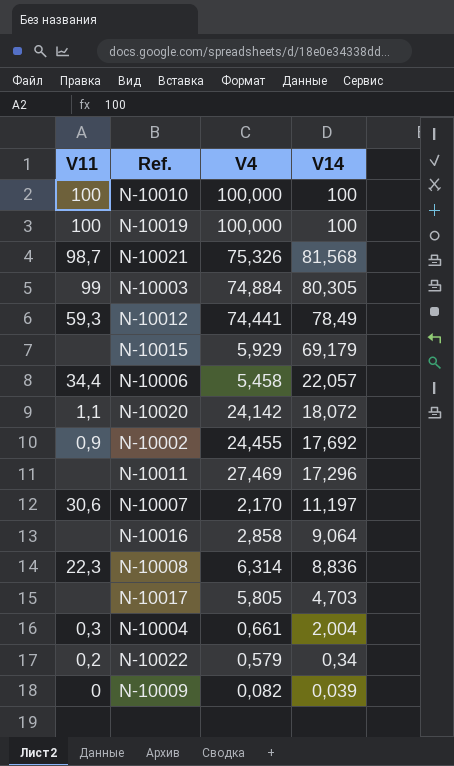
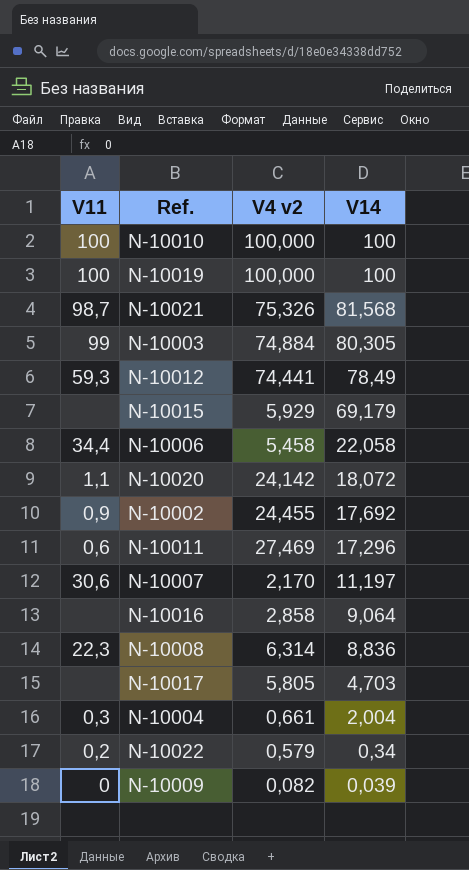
column name: V4 -> V4 v2
N-10006 | V14: 22,057 -> 22,058
N-10011 | V11: none -> 0,6

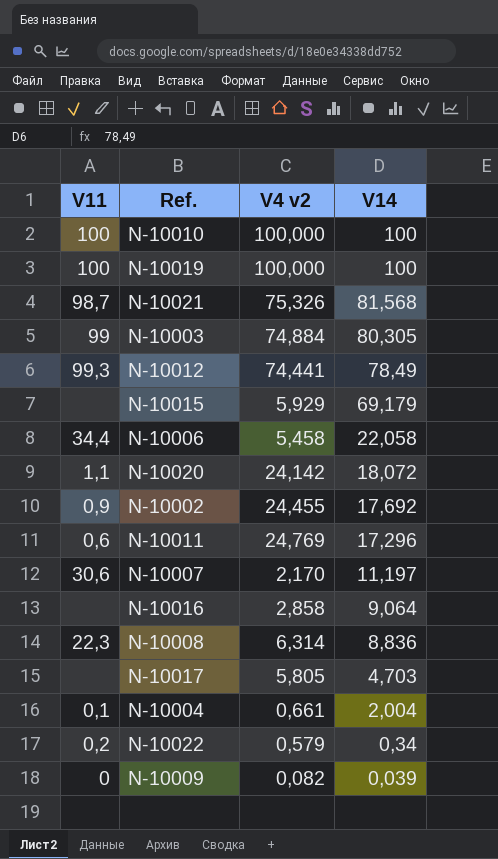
N-10012 | V11: 59,3 -> 99,3
N-10011 | V4 v2: 27,469 -> 24,769
N-10004 | V11: 0,3 -> 0,1

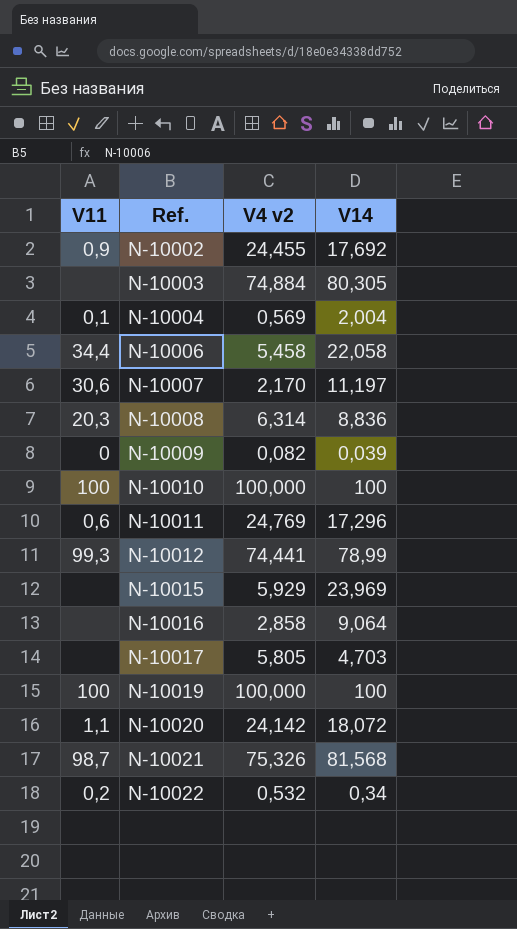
row order: V14 descending -> Ref. ascending
N-10003 | V11: 99 -> none
N-10004 | V4 v2: 0,661 -> 0,569
N-10008 | V11: 22,3 -> 20,3
N-10012 | V14: 78,49 -> 78,99
N-10015 | V14: 69,179 -> 23,969
N-10022 | V4 v2: 0,579 -> 0,532

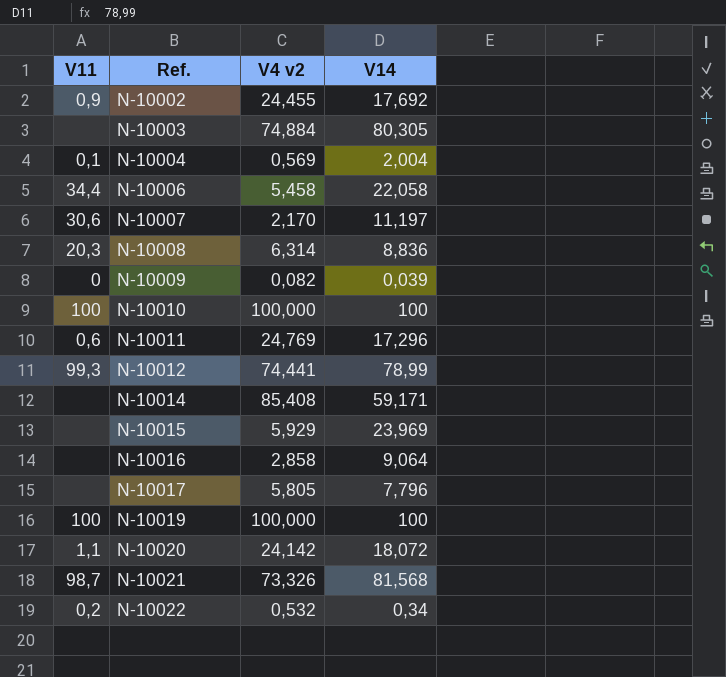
row N-10014: none -> none | 85,408 | 59,171
N-10017 | V14: 4,703 -> 7,796
N-10021 | V4 v2: 75,326 -> 73,326

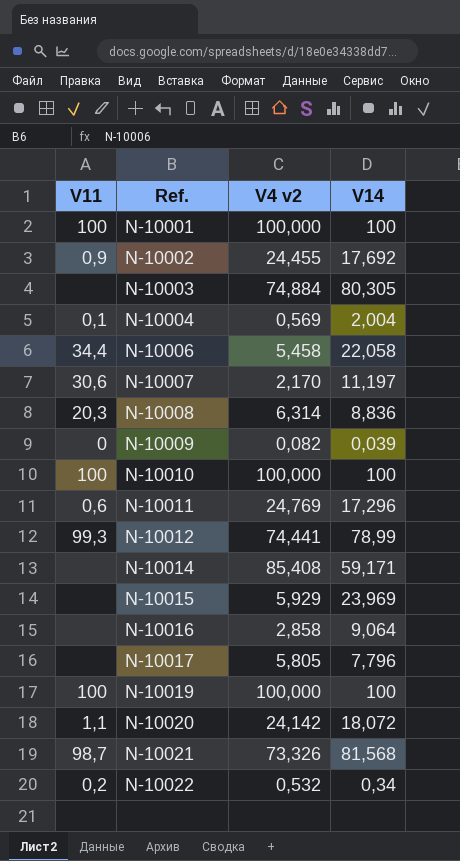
row N-10001: none -> 100 | 100,000 | 100

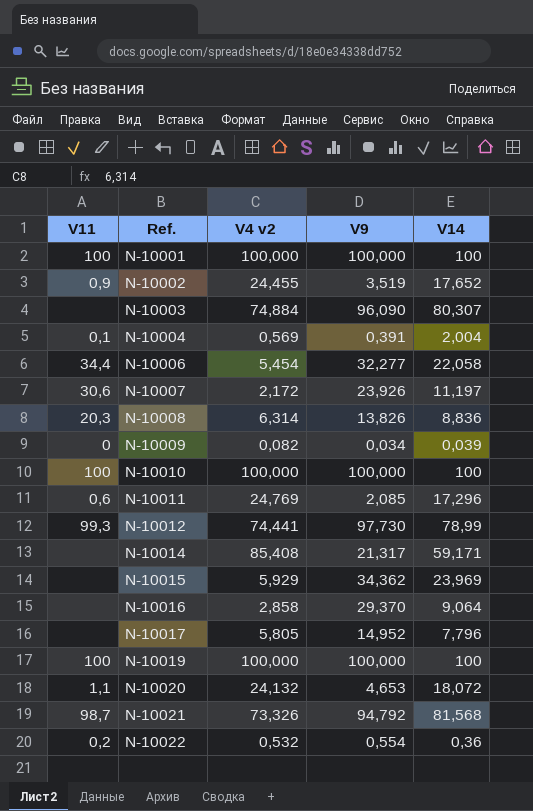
column V9 | position: none -> 4
N-10002 | V14: 17,692 -> 17,652
N-10003 | V14: 80,305 -> 80,307
N-10006 | V4 v2: 5,458 -> 5,454
N-10007 | V4 v2: 2,170 -> 2,172
N-10020 | V4 v2: 24,142 -> 24,132
N-10022 | V14: 0,34 -> 0,36

